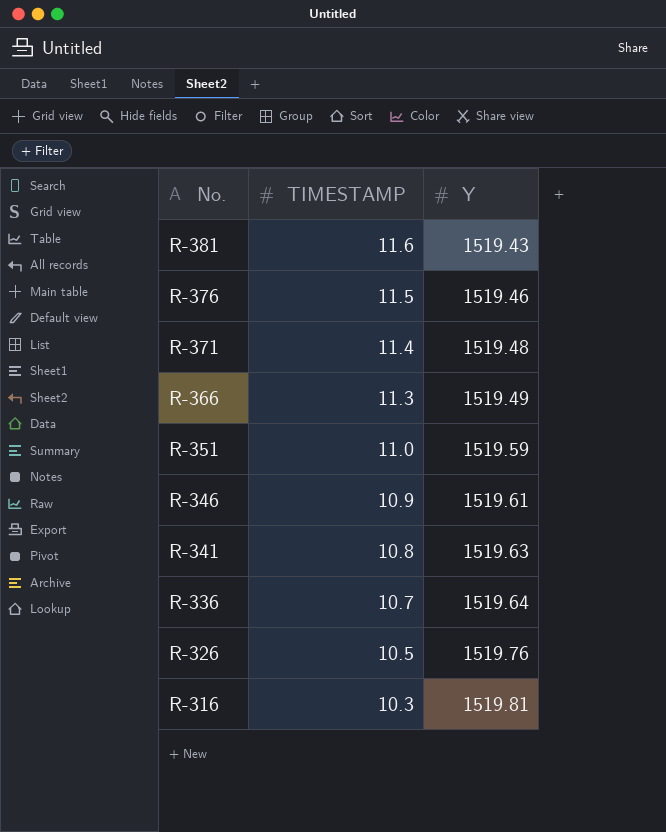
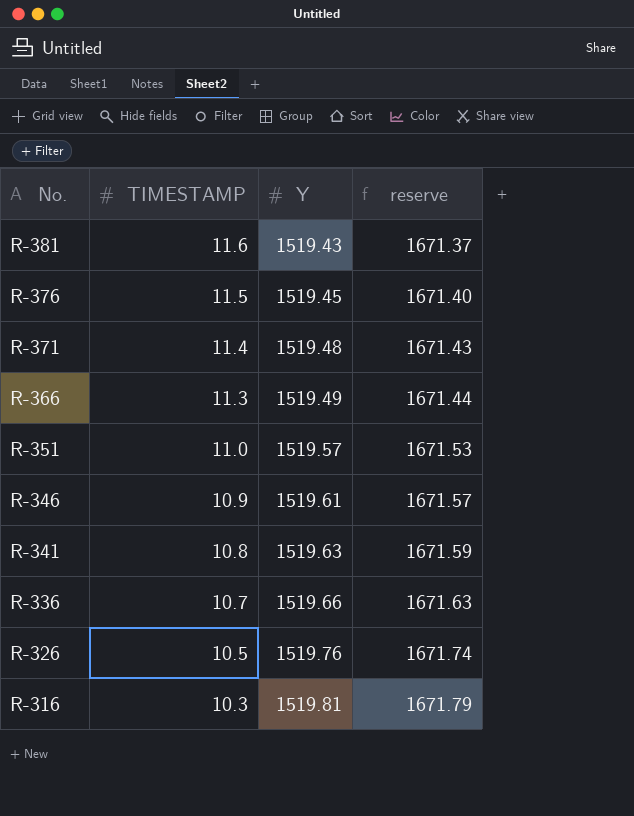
column reserve | formula: none -> [Y] * 1.1
R-376 | Y: 1519.46 -> 1519.45
R-351 | Y: 1519.59 -> 1519.57
R-336 | Y: 1519.64 -> 1519.66

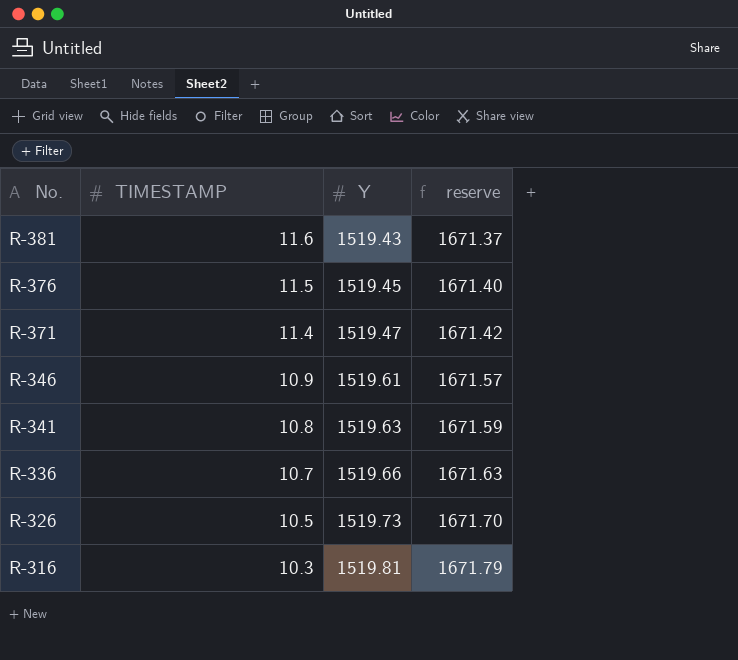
row R-366: 11.3 | 1519.49 | 1671.44 -> none
row R-351: 11.0 | 1519.57 | 1671.53 -> none
R-371 | Y: 1519.48 -> 1519.47
R-371 | reserve: 1671.43 -> 1671.42
R-326 | Y: 1519.76 -> 1519.73
R-326 | reserve: 1671.74 -> 1671.70

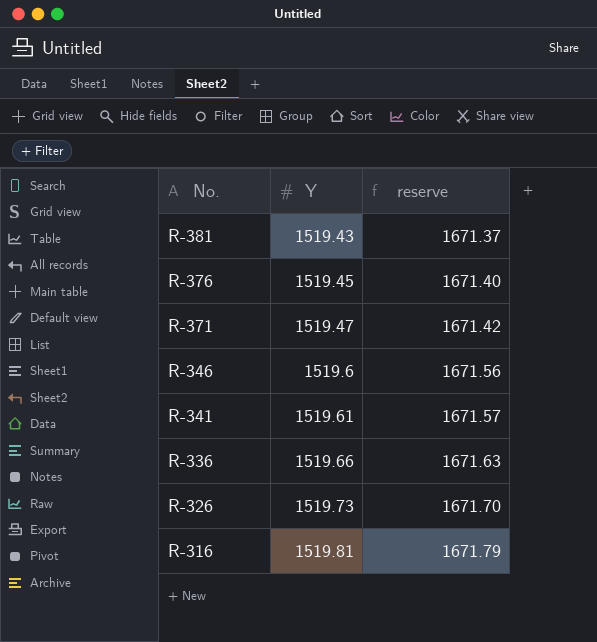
column TIMESTAMP | position: 2 -> none
R-346 | Y: 1519.61 -> 1519.6
R-346 | reserve: 1671.57 -> 1671.56
R-341 | Y: 1519.63 -> 1519.61
R-341 | reserve: 1671.59 -> 1671.57

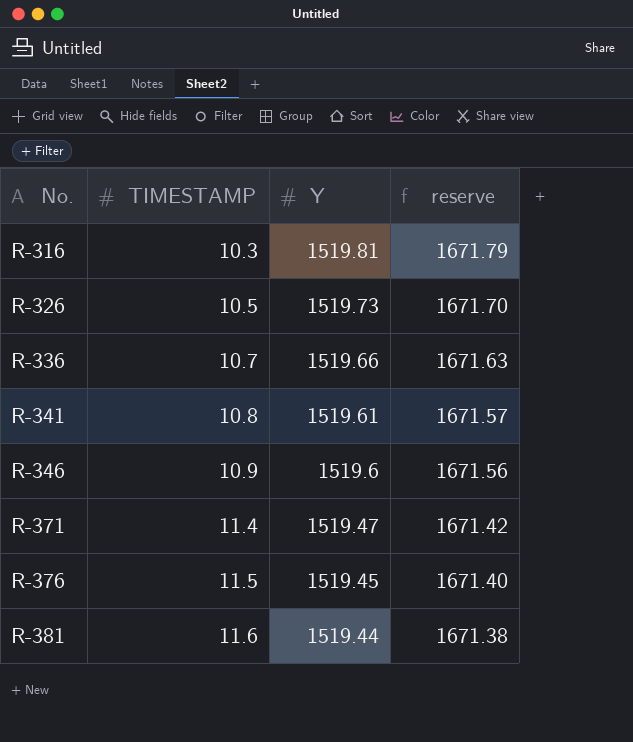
row order: No. descending -> No. ascending
column TIMESTAMP | position: none -> 2
R-381 | Y: 1519.43 -> 1519.44
R-381 | reserve: 1671.37 -> 1671.38

